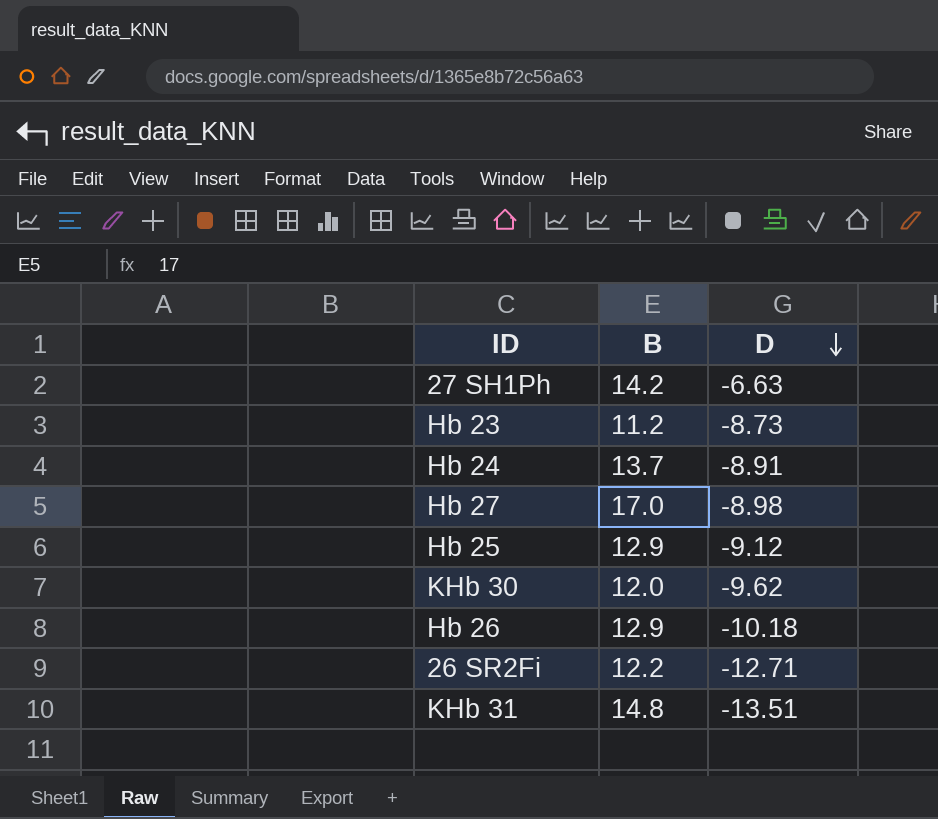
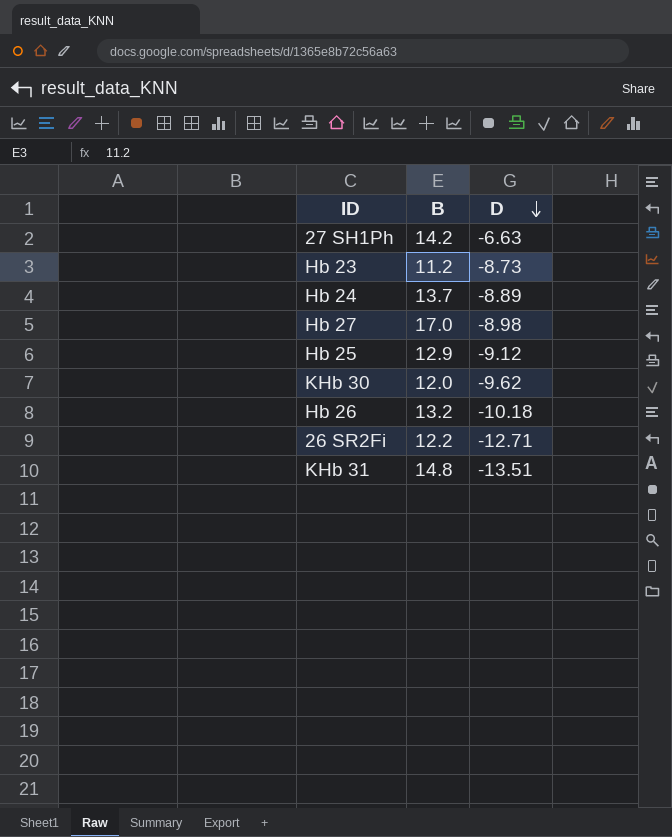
Hb 24 | D: -8.91 -> -8.89
Hb 26 | B: 12.9 -> 13.2

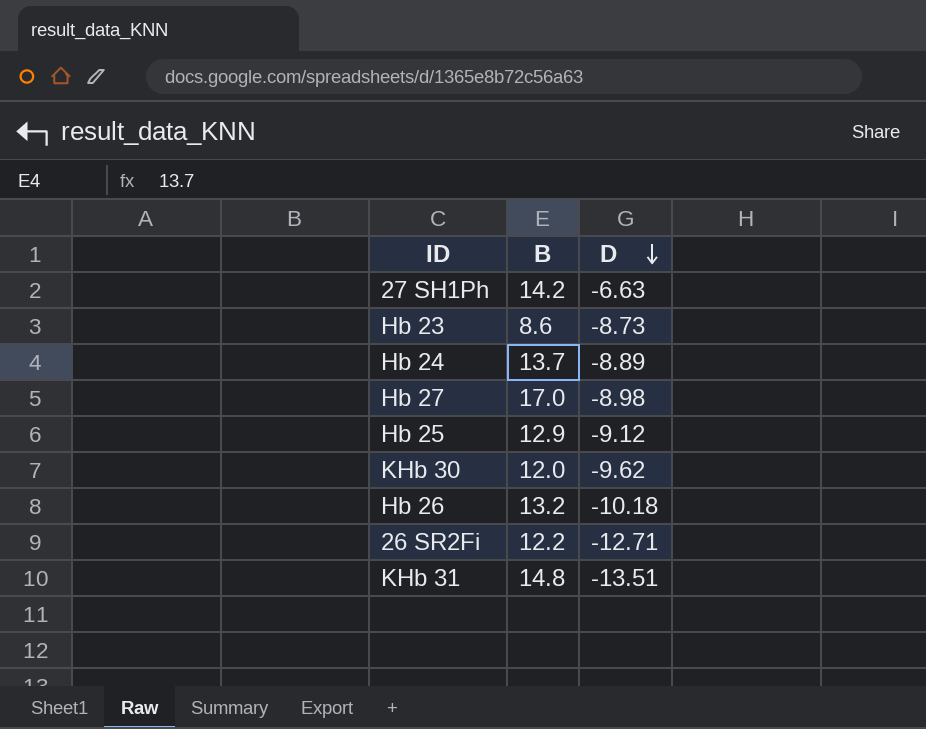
Hb 23 | B: 11.2 -> 8.6

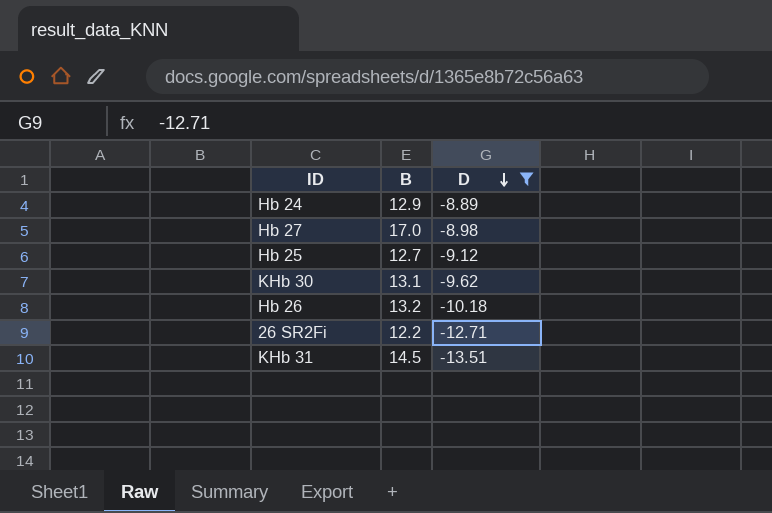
filter: none -> D <= -8.89
Hb 24 | B: 13.7 -> 12.9
Hb 25 | B: 12.9 -> 12.7
KHb 30 | B: 12.0 -> 13.1
KHb 31 | B: 14.8 -> 14.5

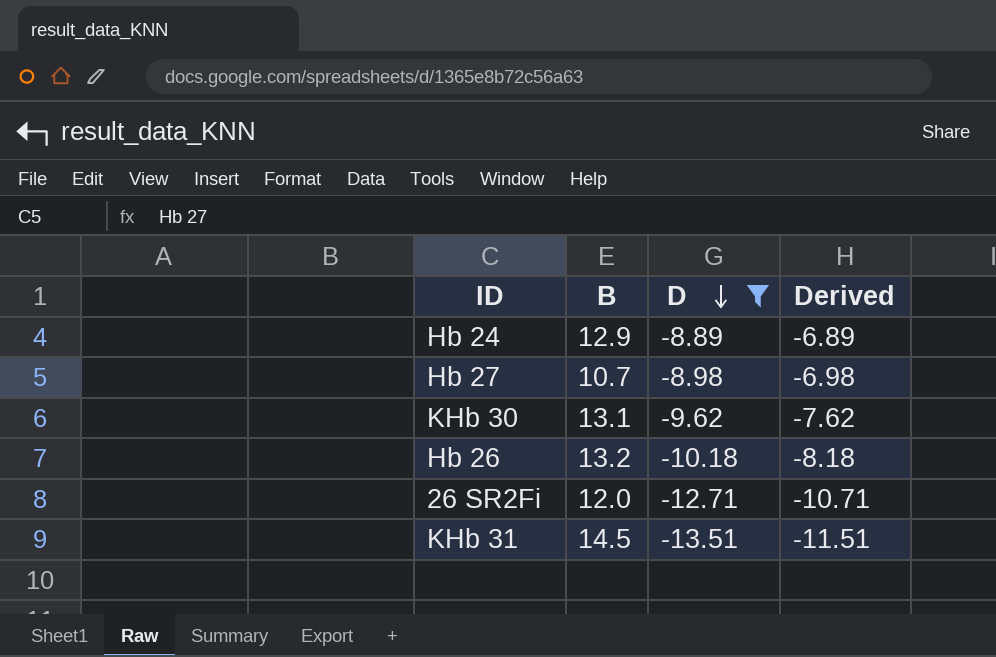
column Derived | formula: none -> [D] + 2
row Hb 25: 12.7 | -9.12 -> none
Hb 27 | B: 17.0 -> 10.7
26 SR2Fi | B: 12.2 -> 12.0

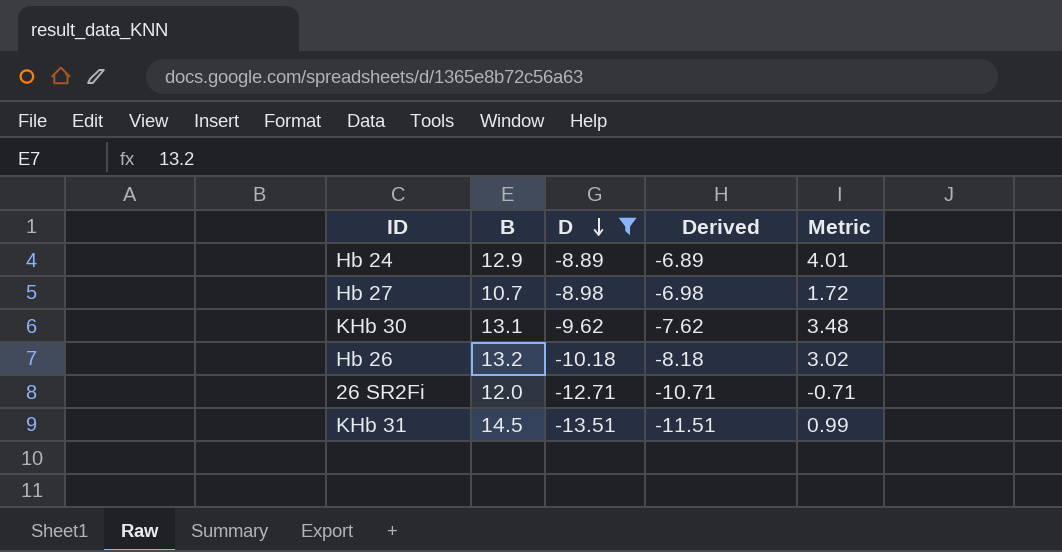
column Metric | formula: none -> [B] + [D]

